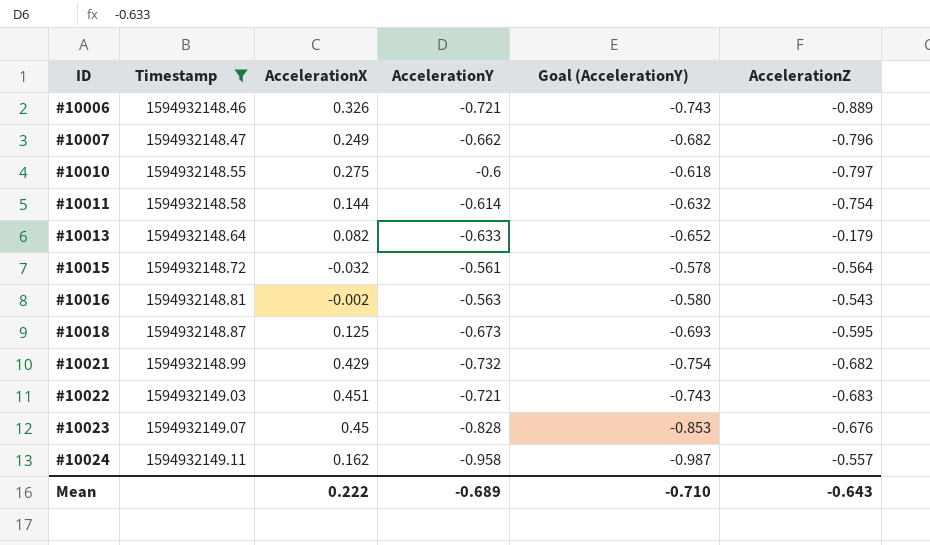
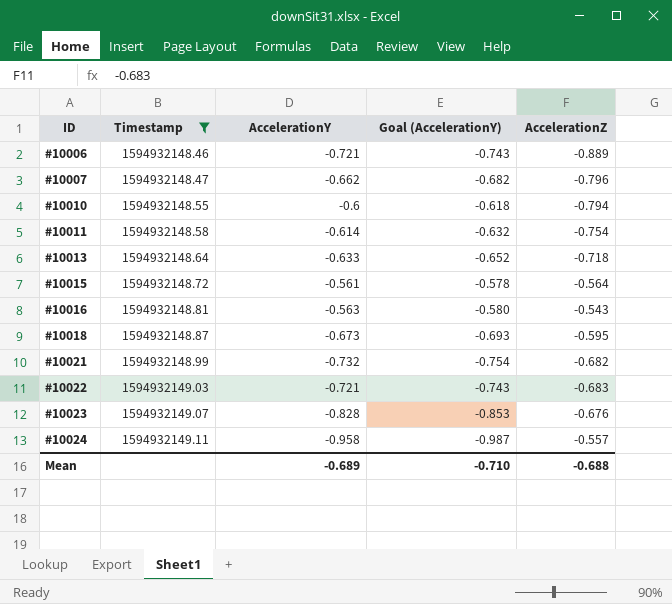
column AccelerationX | position: 3 -> none
#10010 | AccelerationZ: -0.797 -> -0.794
#10013 | AccelerationZ: -0.179 -> -0.718
Mean | AccelerationZ: -0.643 -> -0.688

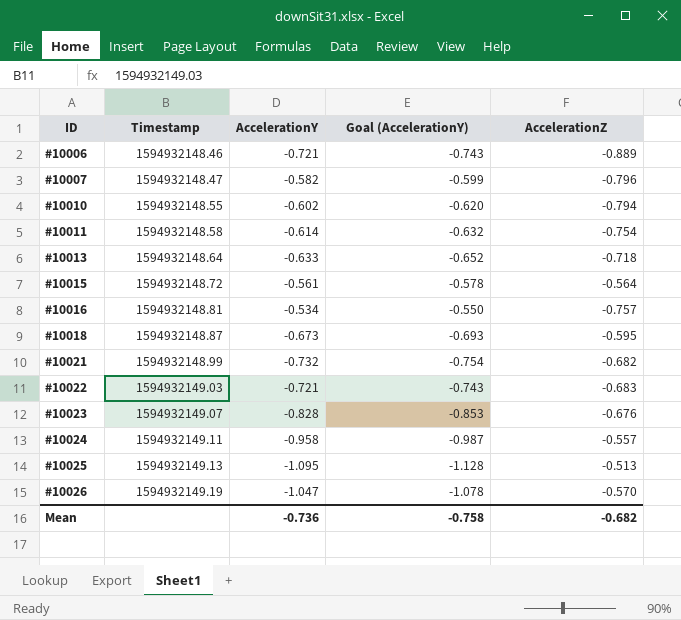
filter: Timestamp <= 1594932149.11 -> none
#10007 | AccelerationY: -0.662 -> -0.582
#10007 | Goal (AccelerationY): -0.682 -> -0.599
#10010 | AccelerationY: -0.6 -> -0.602
#10010 | Goal (AccelerationY): -0.618 -> -0.620
#10016 | AccelerationY: -0.563 -> -0.534
#10016 | Goal (AccelerationY): -0.580 -> -0.550
#10016 | AccelerationZ: -0.543 -> -0.757
Mean | AccelerationY: -0.689 -> -0.736
Mean | Goal (AccelerationY): -0.710 -> -0.758
Mean | AccelerationZ: -0.688 -> -0.682

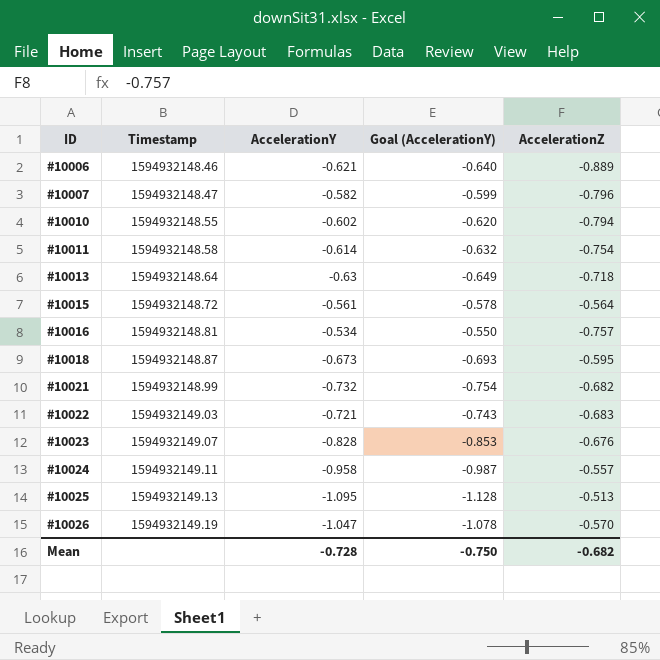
#10006 | AccelerationY: -0.721 -> -0.621
#10006 | Goal (AccelerationY): -0.743 -> -0.640
#10013 | AccelerationY: -0.633 -> -0.63
#10013 | Goal (AccelerationY): -0.652 -> -0.649
Mean | AccelerationY: -0.736 -> -0.728
Mean | Goal (AccelerationY): -0.758 -> -0.750

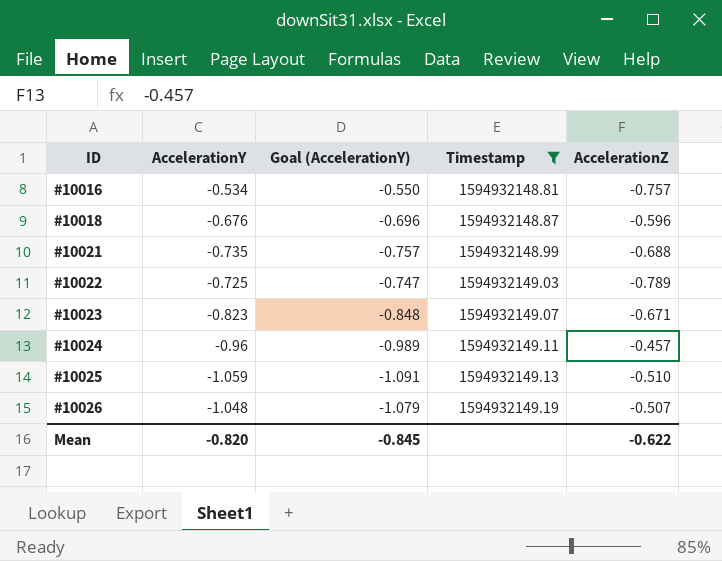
filter: none -> Timestamp >= 1594932148.81
column Timestamp | position: 2 -> 4
#10018 | AccelerationY: -0.673 -> -0.676
#10018 | Goal (AccelerationY): -0.693 -> -0.696
#10018 | AccelerationZ: -0.595 -> -0.596
#10021 | AccelerationY: -0.732 -> -0.735
#10021 | Goal (AccelerationY): -0.754 -> -0.757
#10021 | AccelerationZ: -0.682 -> -0.688
#10022 | AccelerationY: -0.721 -> -0.725
#10022 | Goal (AccelerationY): -0.743 -> -0.747
#10022 | AccelerationZ: -0.683 -> -0.789
#10023 | AccelerationY: -0.828 -> -0.823
#10023 | Goal (AccelerationY): -0.853 -> -0.848
#10023 | AccelerationZ: -0.676 -> -0.671
#10024 | AccelerationY: -0.958 -> -0.96
#10024 | Goal (AccelerationY): -0.987 -> -0.989
#10024 | AccelerationZ: -0.557 -> -0.457
#10025 | AccelerationY: -1.095 -> -1.059
#10025 | Goal (AccelerationY): -1.128 -> -1.091
#10025 | AccelerationZ: -0.513 -> -0.510
#10026 | AccelerationY: -1.047 -> -1.048
#10026 | Goal (AccelerationY): -1.078 -> -1.079
#10026 | AccelerationZ: -0.570 -> -0.507
Mean | AccelerationY: -0.728 -> -0.820
Mean | Goal (AccelerationY): -0.750 -> -0.845
Mean | AccelerationZ: -0.682 -> -0.622

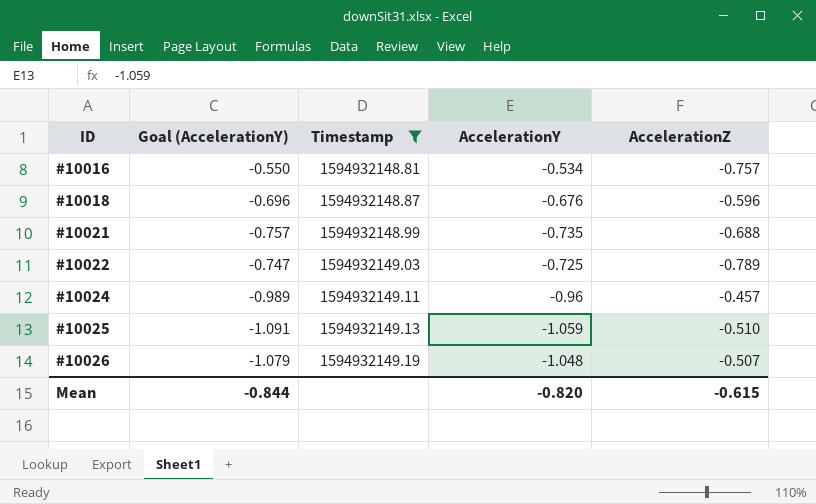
column AccelerationY | position: 2 -> 4
row #10023: -0.823 | -0.848 | 1594932149.07 | -0.671 -> none
Mean | Goal (AccelerationY): -0.845 -> -0.844
Mean | AccelerationZ: -0.622 -> -0.615

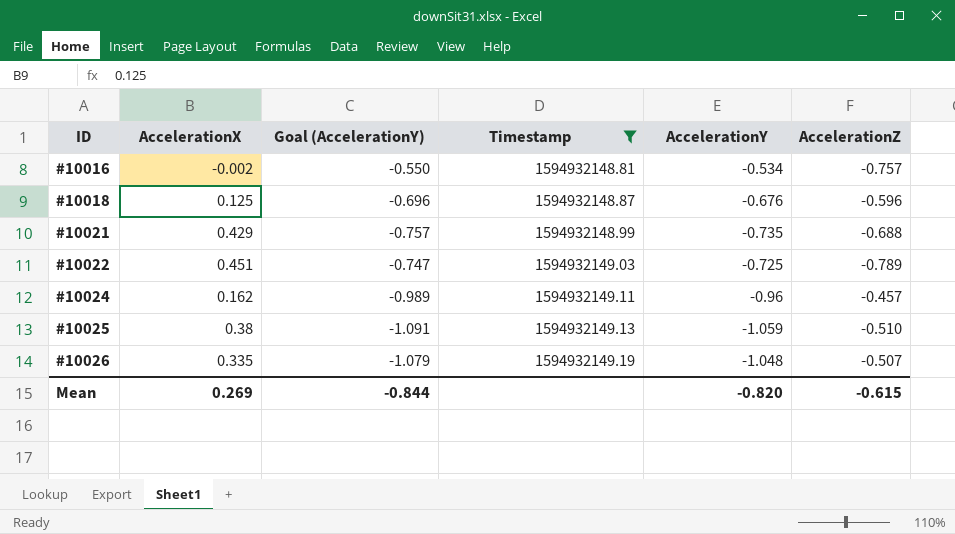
column AccelerationX | position: none -> 2

